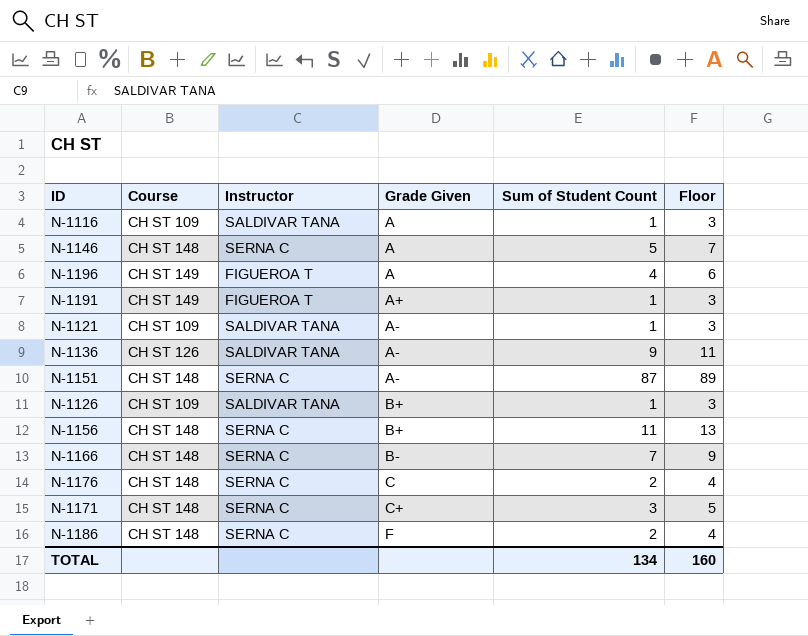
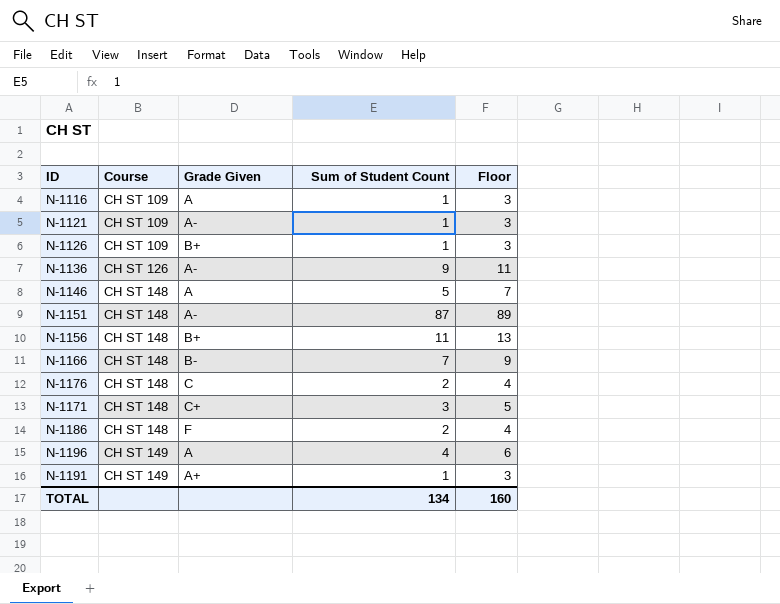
row order: Grade Given ascending -> Course ascending
column Instructor | position: 3 -> none

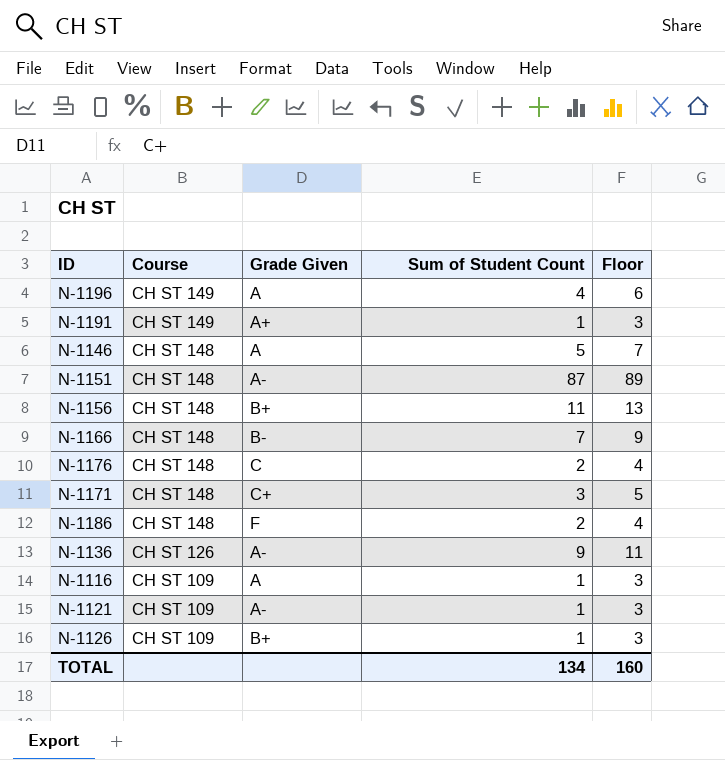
row order: Course ascending -> Course descending

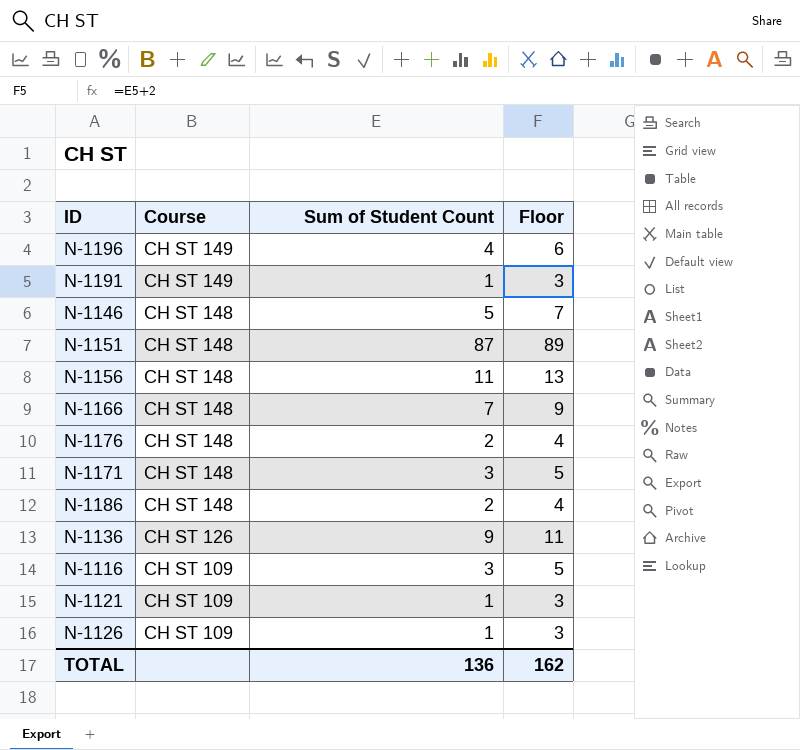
column Grade Given | position: 3 -> none
N-1116 | Sum of Student Count: 1 -> 3
N-1116 | Floor: 3 -> 5
TOTAL | Sum of Student Count: 134 -> 136
TOTAL | Floor: 160 -> 162

